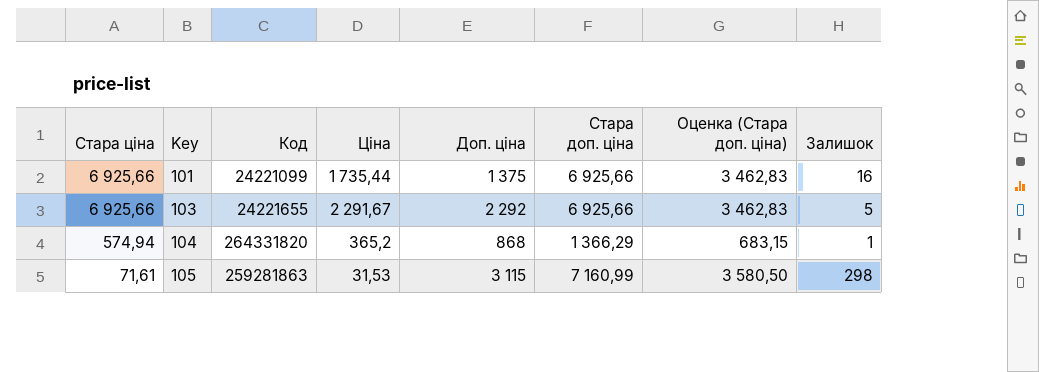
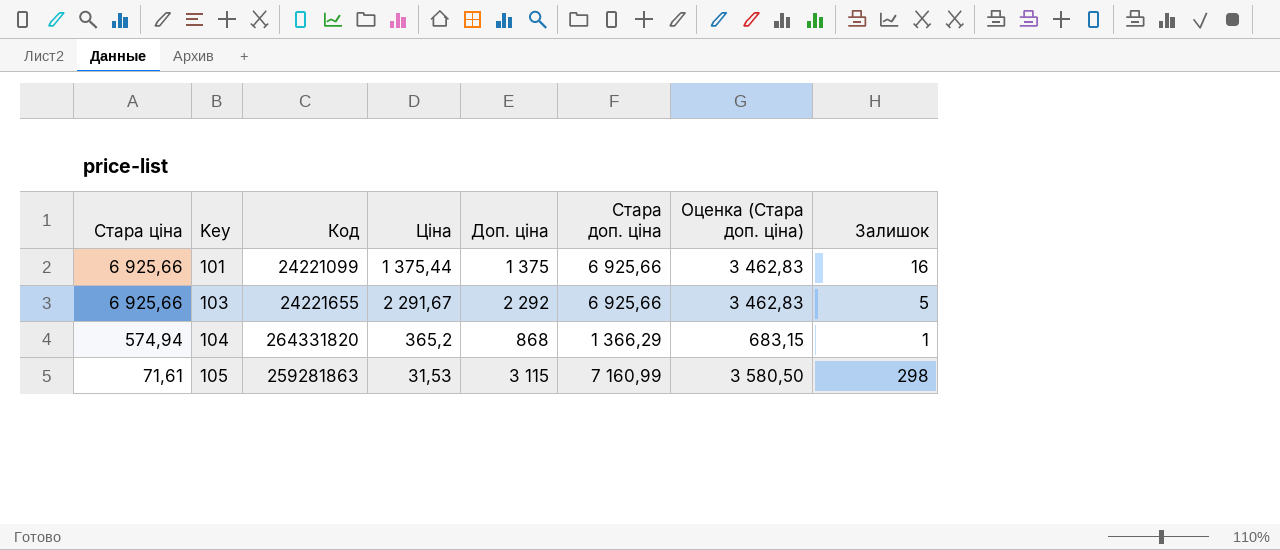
101 | Ціна: 1 735,44 -> 1 375,44

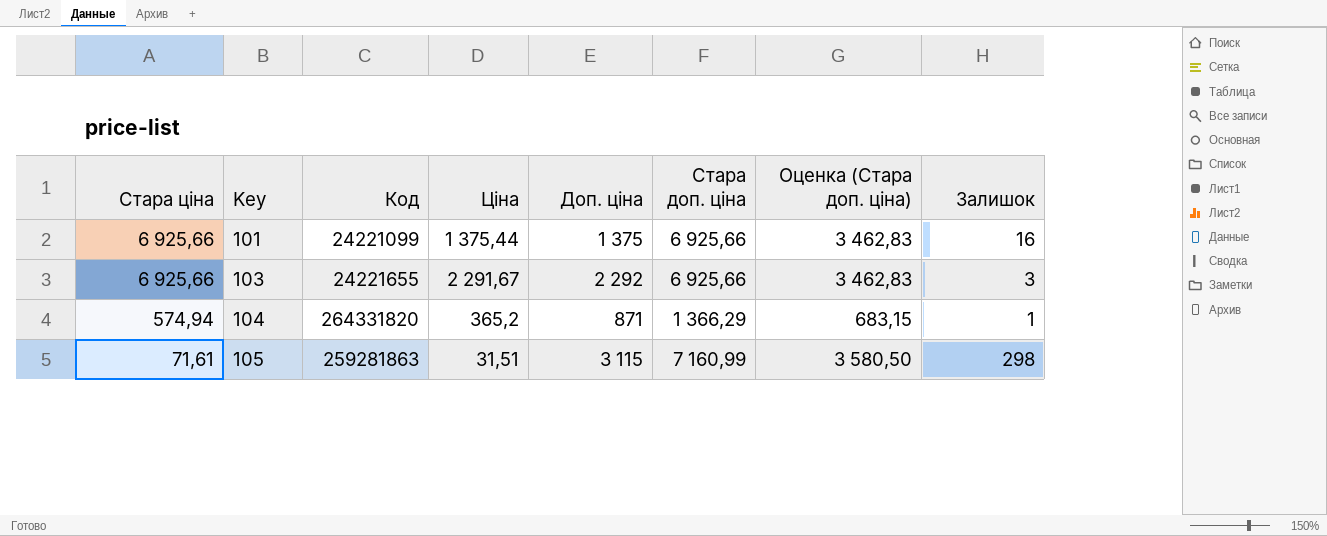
103 | Залишок: 5 -> 3
104 | Доп. ціна: 868 -> 871
105 | Ціна: 31,53 -> 31,51

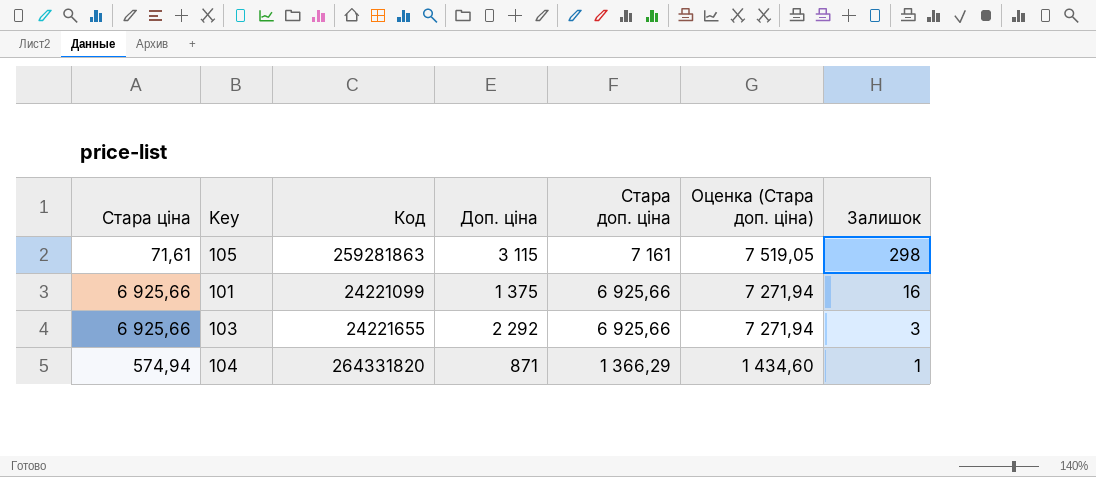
row order: Стара ціна descending -> Стара доп. ціна descending
column Ціна | position: 4 -> none
column Оценка (Стара доп. ціна) | formula: [Стара доп. ціна] * 0,5 -> [Стара доп. ціна] * 1,05
105 | Стара доп. ціна: 7 160,99 -> 7 161

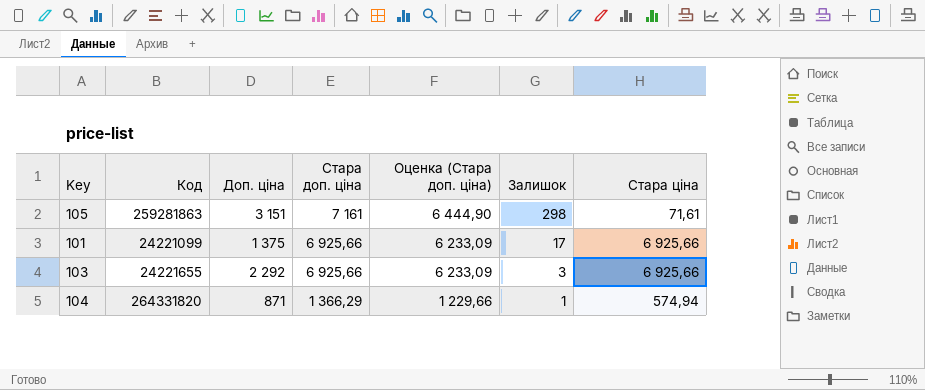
column Оценка (Стара доп. ціна) | formula: [Стара доп. ціна] * 1,05 -> [Стара доп. ціна] * 0,9
column Стара ціна | position: 1 -> 7
105 | Доп. ціна: 3 115 -> 3 151
101 | Залишок: 16 -> 17

